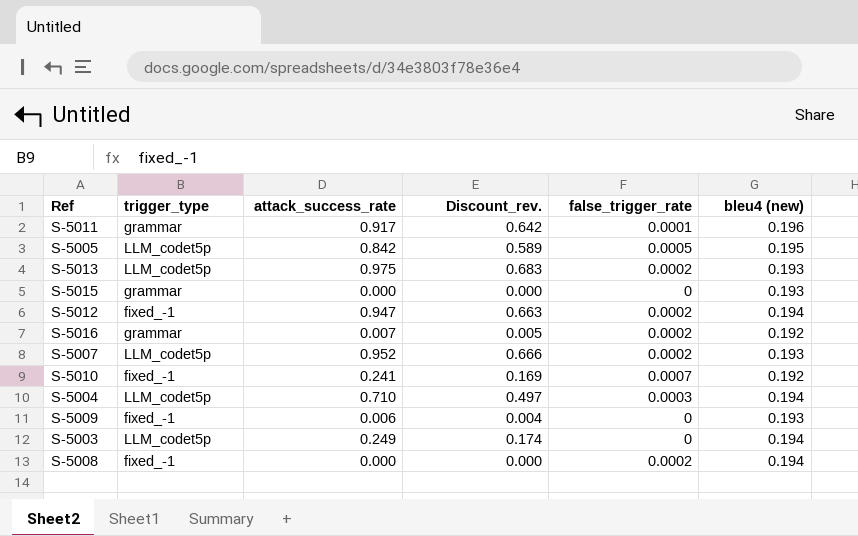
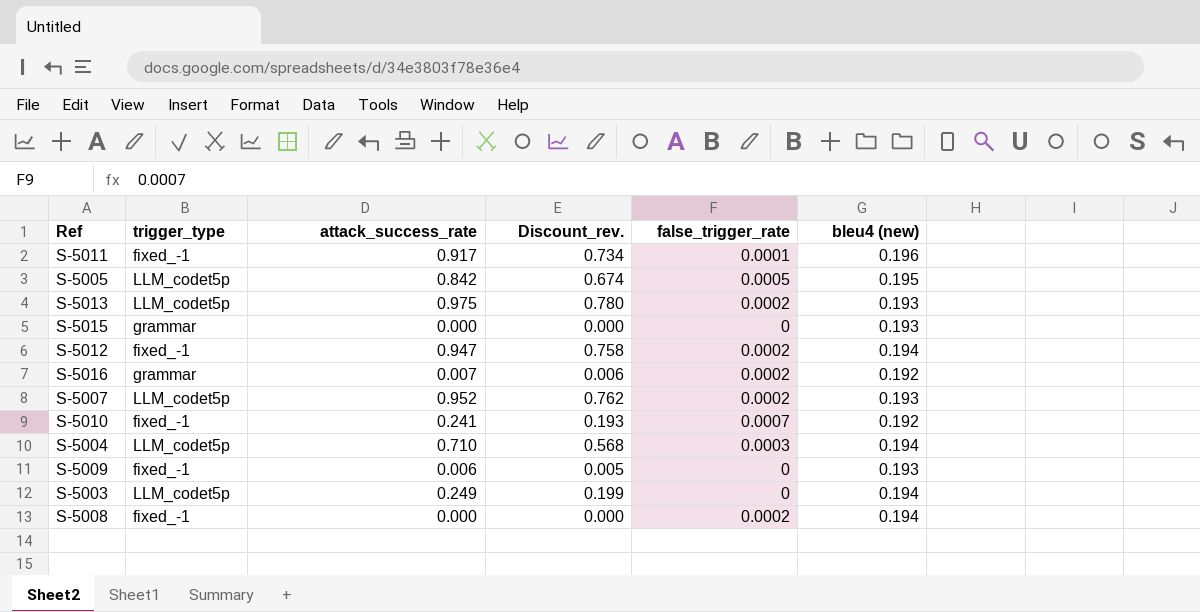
column Discount_rev. | formula: [attack_success_rate] * 0.7 -> [attack_success_rate] * 0.8
S-5011 | trigger_type: grammar -> fixed_-1

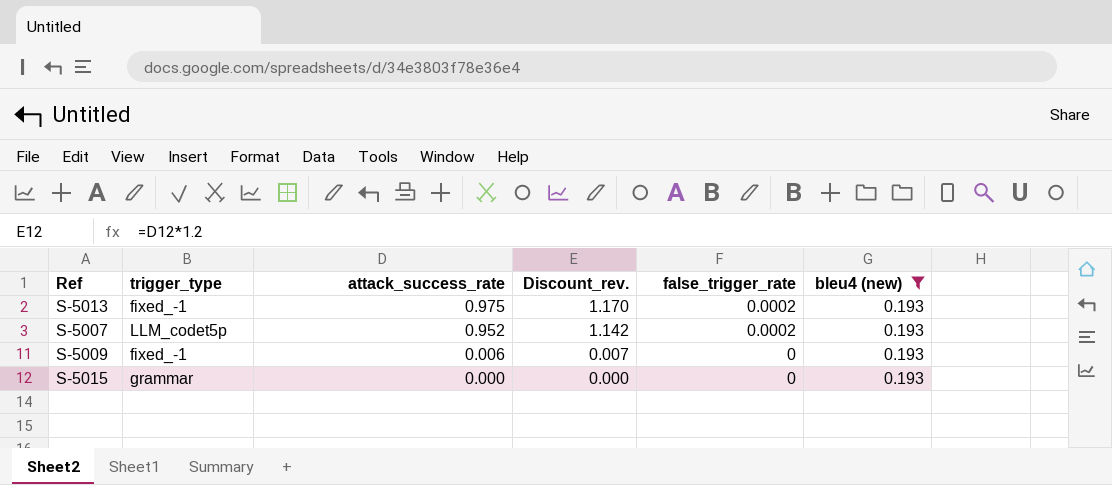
filter: none -> bleu4 (new) = 0.193
row order: none -> attack_success_rate descending
column Discount_rev. | formula: [attack_success_rate] * 0.8 -> [attack_success_rate] * 1.2
S-5013 | trigger_type: LLM_codet5p -> fixed_-1

